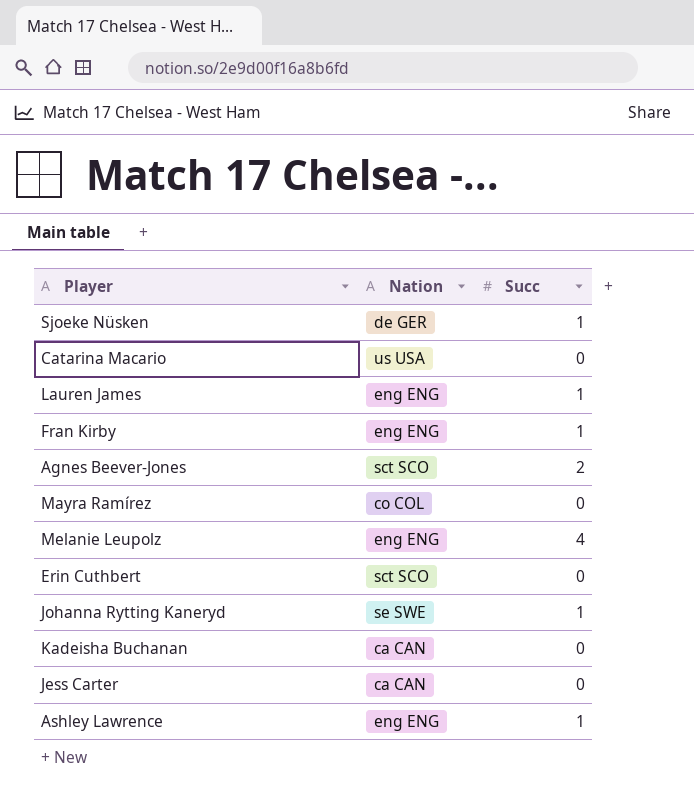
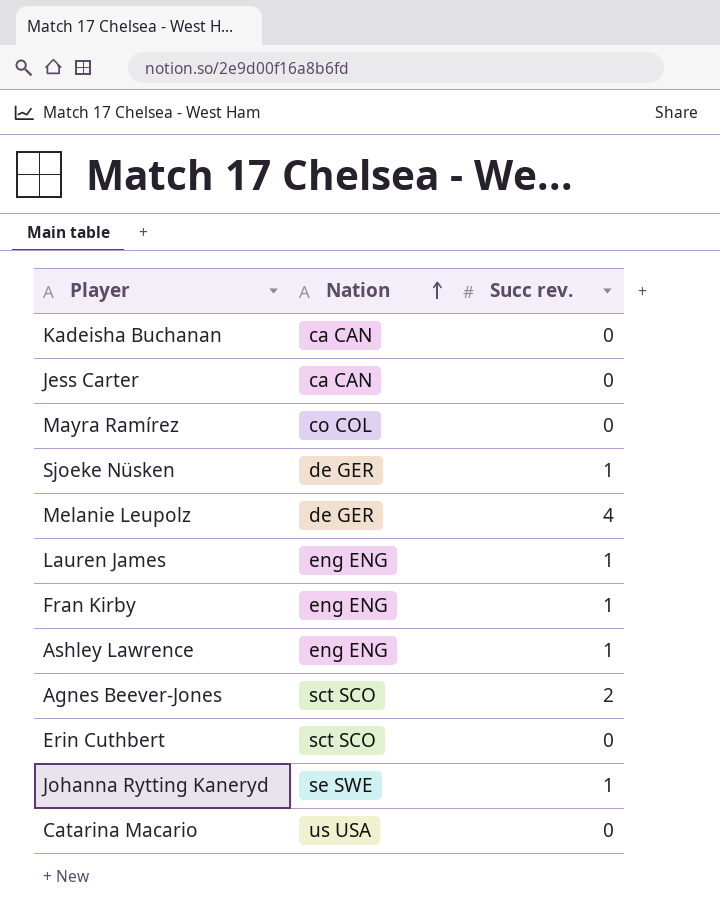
row order: none -> Nation ascending
column name: Succ -> Succ rev.
Melanie Leupolz | Nation: eng ENG -> de GER

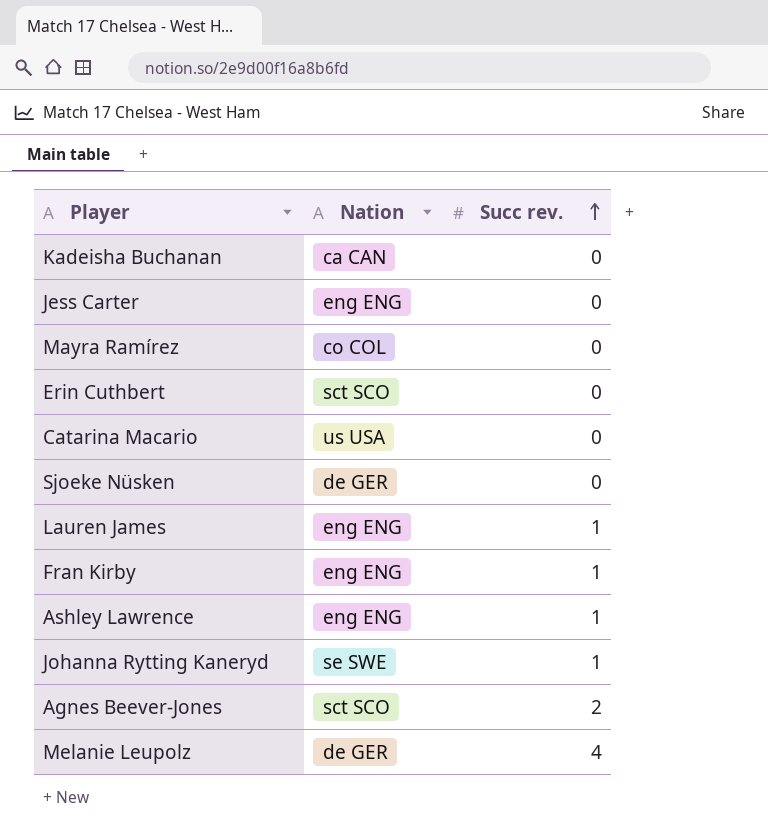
row order: Nation ascending -> Succ rev. ascending
Jess Carter | Nation: ca CAN -> eng ENG
Sjoeke Nüsken | Succ rev.: 1 -> 0

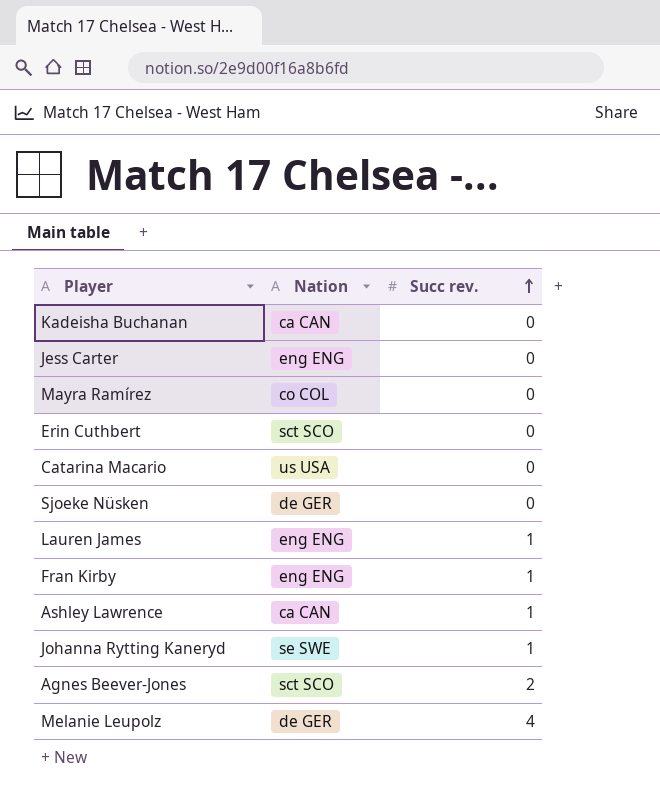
Ashley Lawrence | Nation: eng ENG -> ca CAN

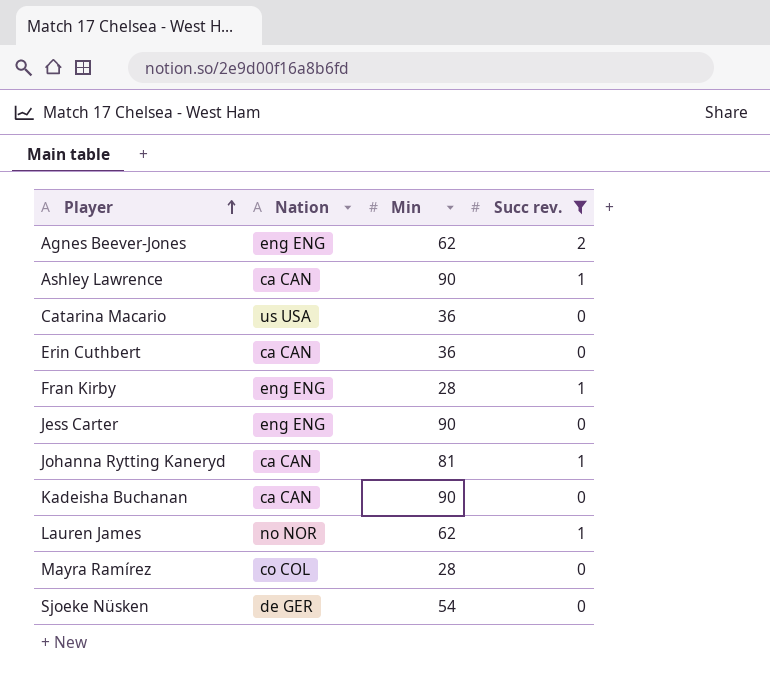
filter: none -> Succ rev. != 4
row order: Succ rev. ascending -> Player ascending
column Min | position: none -> 3
Agnes Beever-Jones | Nation: sct SCO -> eng ENG
Erin Cuthbert | Nation: sct SCO -> ca CAN
Johanna Rytting Kaneryd | Nation: se SWE -> ca CAN
Lauren James | Nation: eng ENG -> no NOR

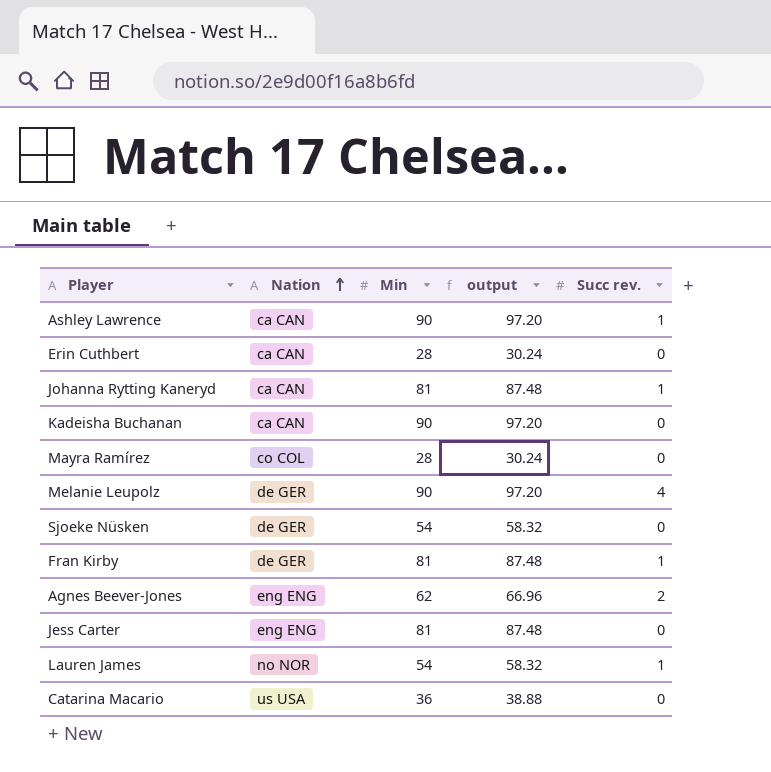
filter: Succ rev. != 4 -> none
row order: Player ascending -> Nation ascending
column output | formula: none -> [Min] * 1.08
Erin Cuthbert | Min: 36 -> 28
Fran Kirby | Nation: eng ENG -> de GER
Fran Kirby | Min: 28 -> 81
Jess Carter | Min: 90 -> 81
Lauren James | Min: 62 -> 54

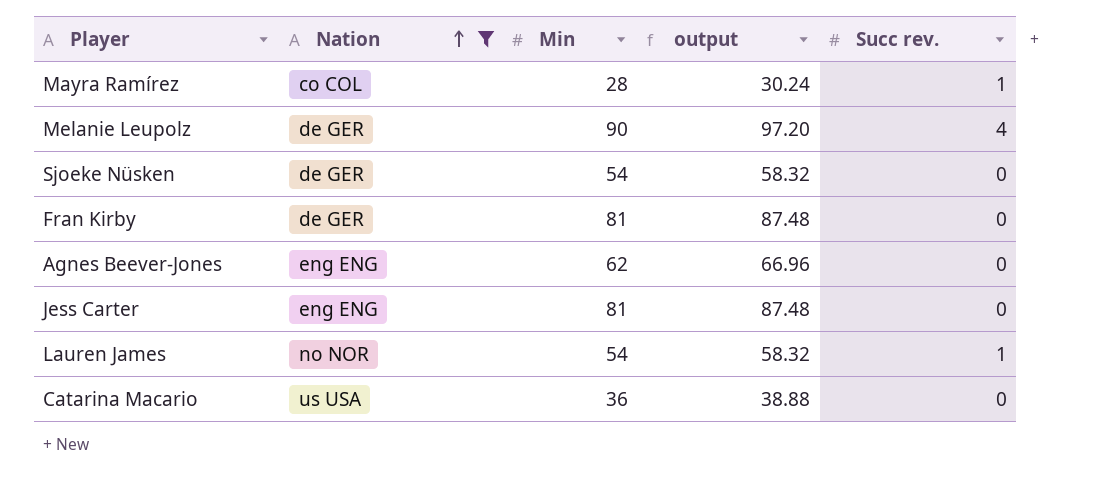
filter: none -> Nation != ca CAN
Mayra Ramírez | Succ rev.: 0 -> 1
Fran Kirby | Succ rev.: 1 -> 0
Agnes Beever-Jones | Succ rev.: 2 -> 0

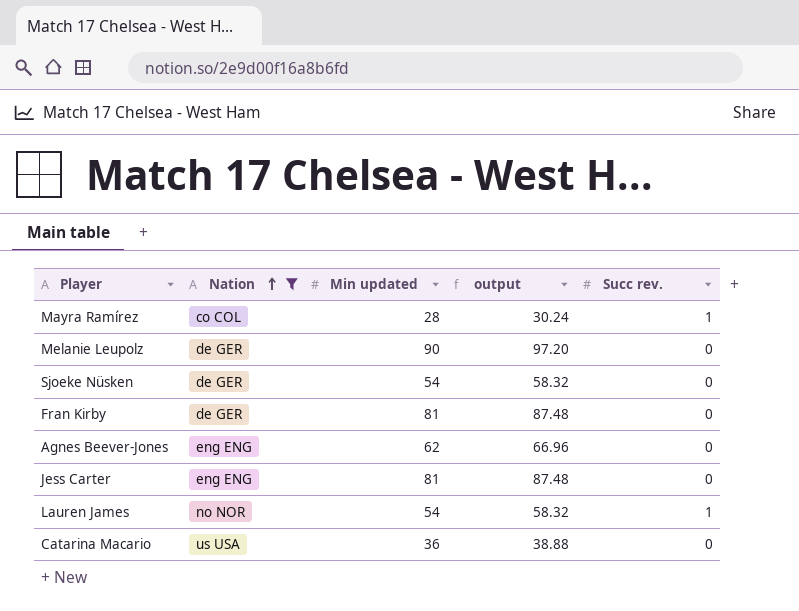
column name: Min -> Min updated
Melanie Leupolz | Succ rev.: 4 -> 0

